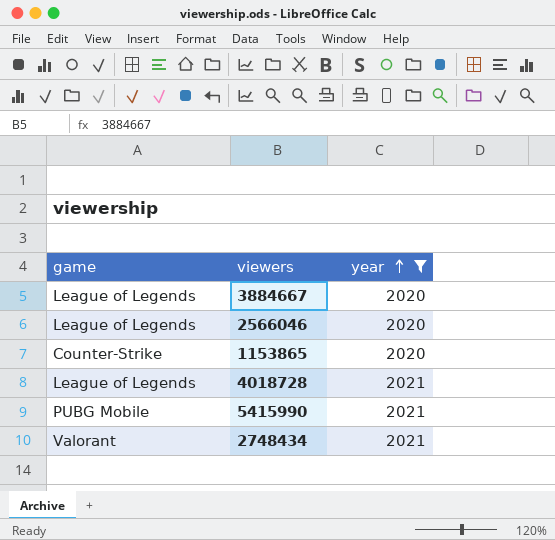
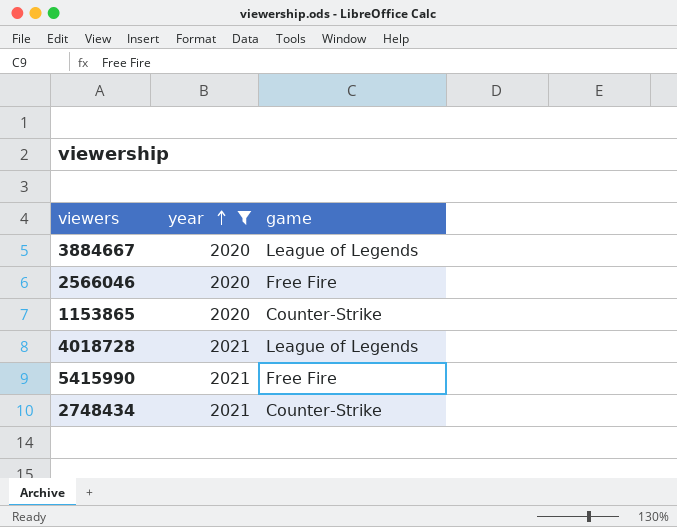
column game | position: 1 -> 3
2566046 | game: League of Legends -> Free Fire
5415990 | game: PUBG Mobile -> Free Fire
2748434 | game: Valorant -> Counter-Strike

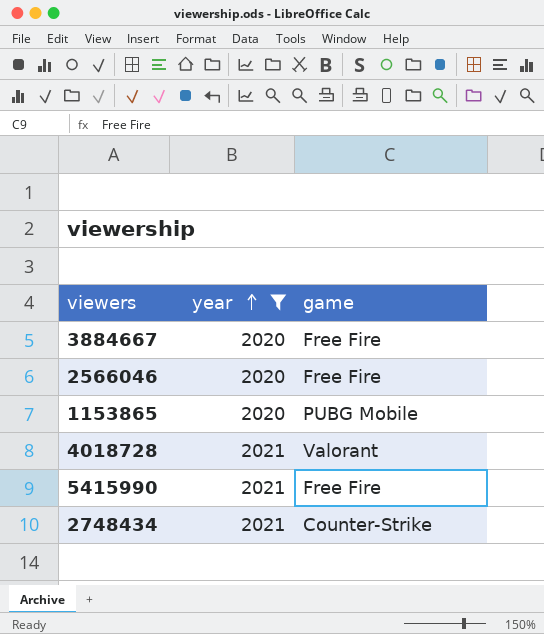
3884667 | game: League of Legends -> Free Fire
1153865 | game: Counter-Strike -> PUBG Mobile
4018728 | game: League of Legends -> Valorant

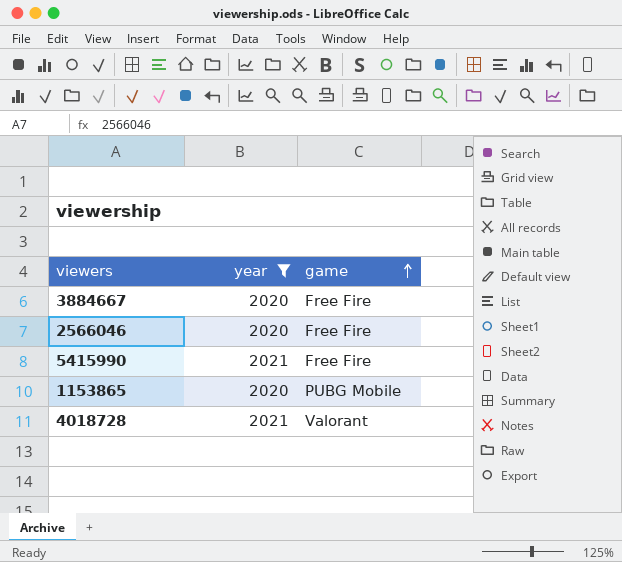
row order: year ascending -> game ascending
row 2748434: 2021 | Counter-Strike -> none

